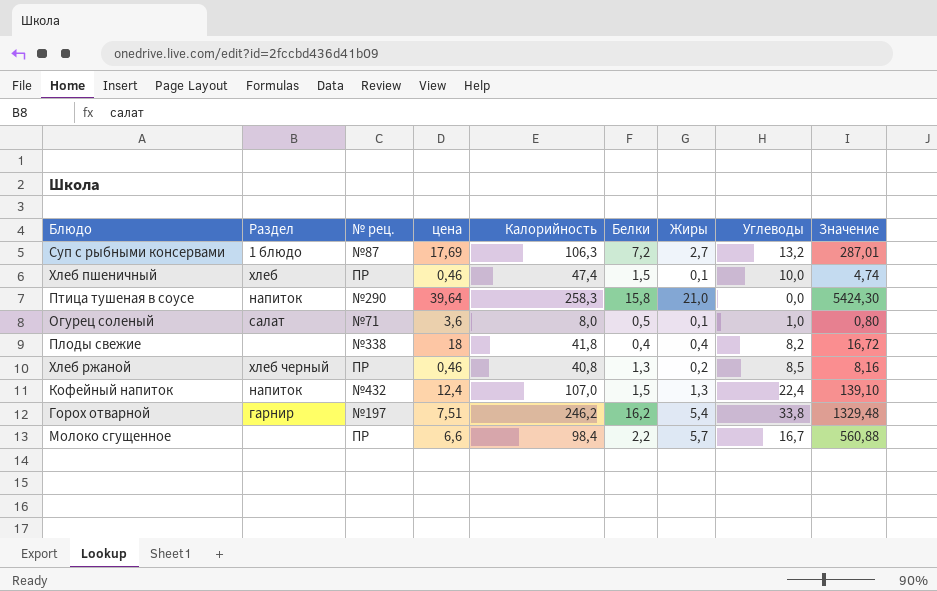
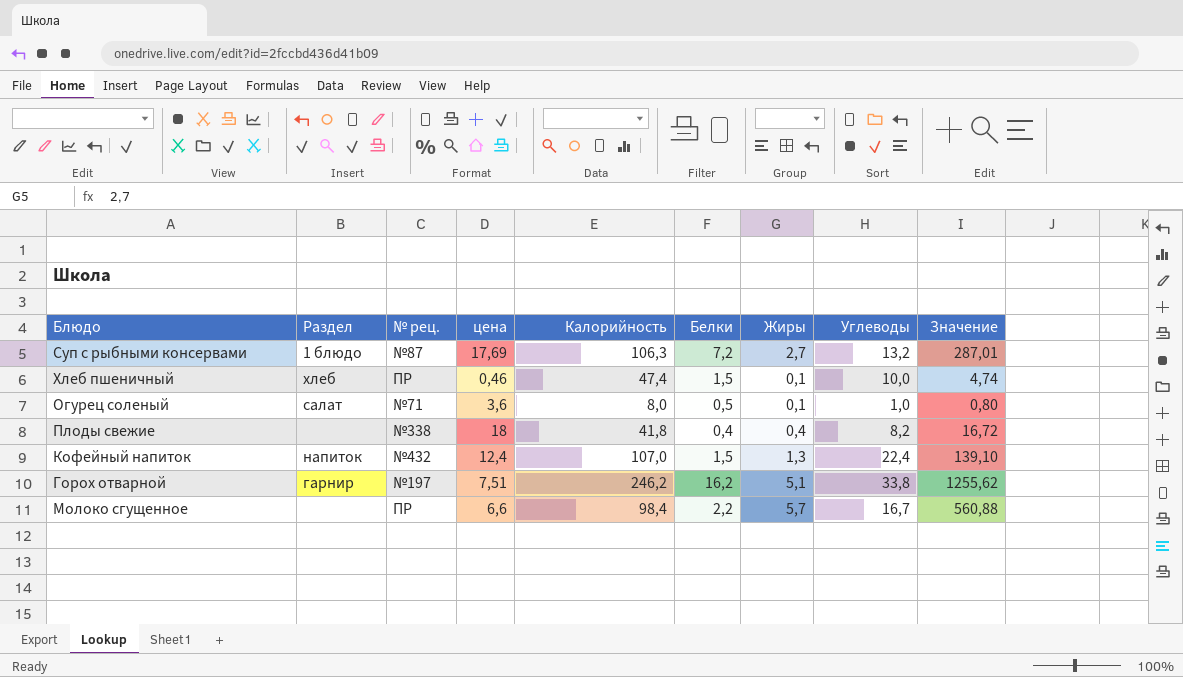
row Птица тушеная в соусе: напиток | №290 | 39,64 | 258,3 | 15,8 | 21,0 | 0,0 | 5424,30 -> none
row Хлеб ржаной: хлеб черный | ПР | 0,46 | 40,8 | 1,3 | 0,2 | 8,5 | 8,16 -> none
Горох отварной | Жиры: 5,4 -> 5,1
Горох отварной | Значение: 1329,48 -> 1255,62

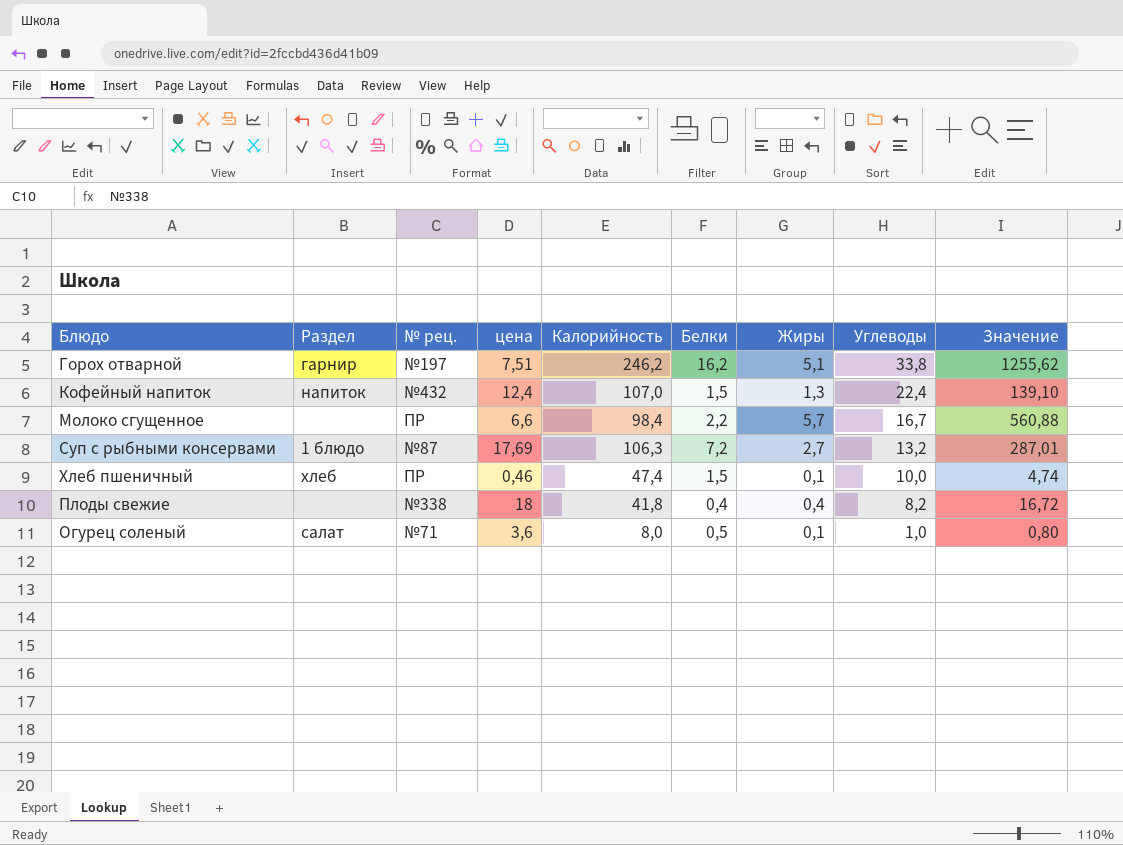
row order: none -> Углеводы descending

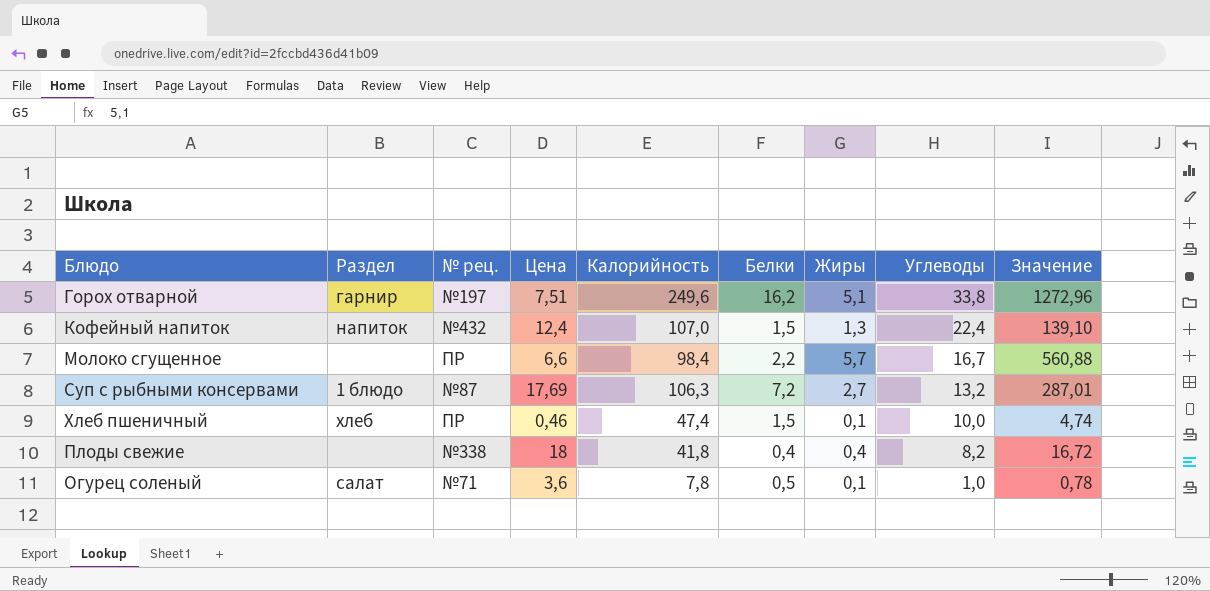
column name: цена -> Цена
Горох отварной | Калорийность: 246,2 -> 249,6
Горох отварной | Значение: 1255,62 -> 1272,96
Огурец соленый | Калорийность: 8,0 -> 7,8
Огурец соленый | Значение: 0,80 -> 0,78

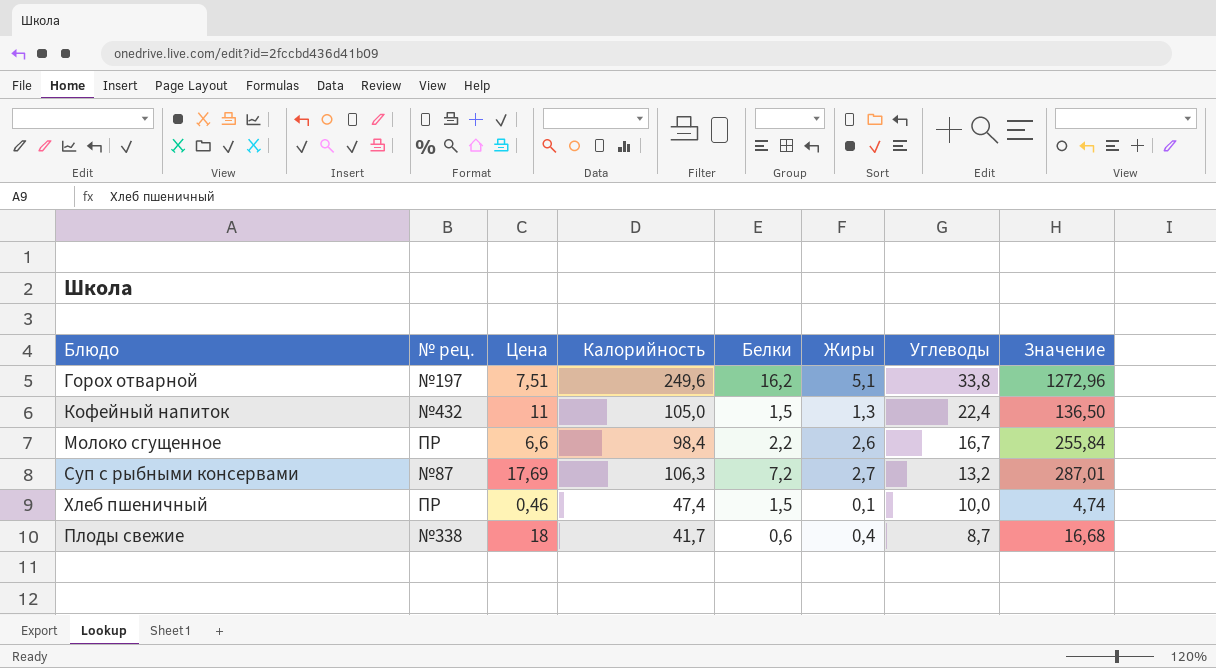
column Раздел | position: 2 -> none
row Огурец соленый: салат | №71 | 3,6 | 7,8 | 0,5 | 0,1 | 1,0 | 0,78 -> none
Кофейный напиток | Цена: 12,4 -> 11
Кофейный напиток | Калорийность: 107,0 -> 105,0
Кофейный напиток | Значение: 139,10 -> 136,50
Молоко сгущенное | Жиры: 5,7 -> 2,6
Молоко сгущенное | Значение: 560,88 -> 255,84
Плоды свежие | Калорийность: 41,8 -> 41,7
Плоды свежие | Белки: 0,4 -> 0,6
Плоды свежие | Углеводы: 8,2 -> 8,7
Плоды свежие | Значение: 16,72 -> 16,68

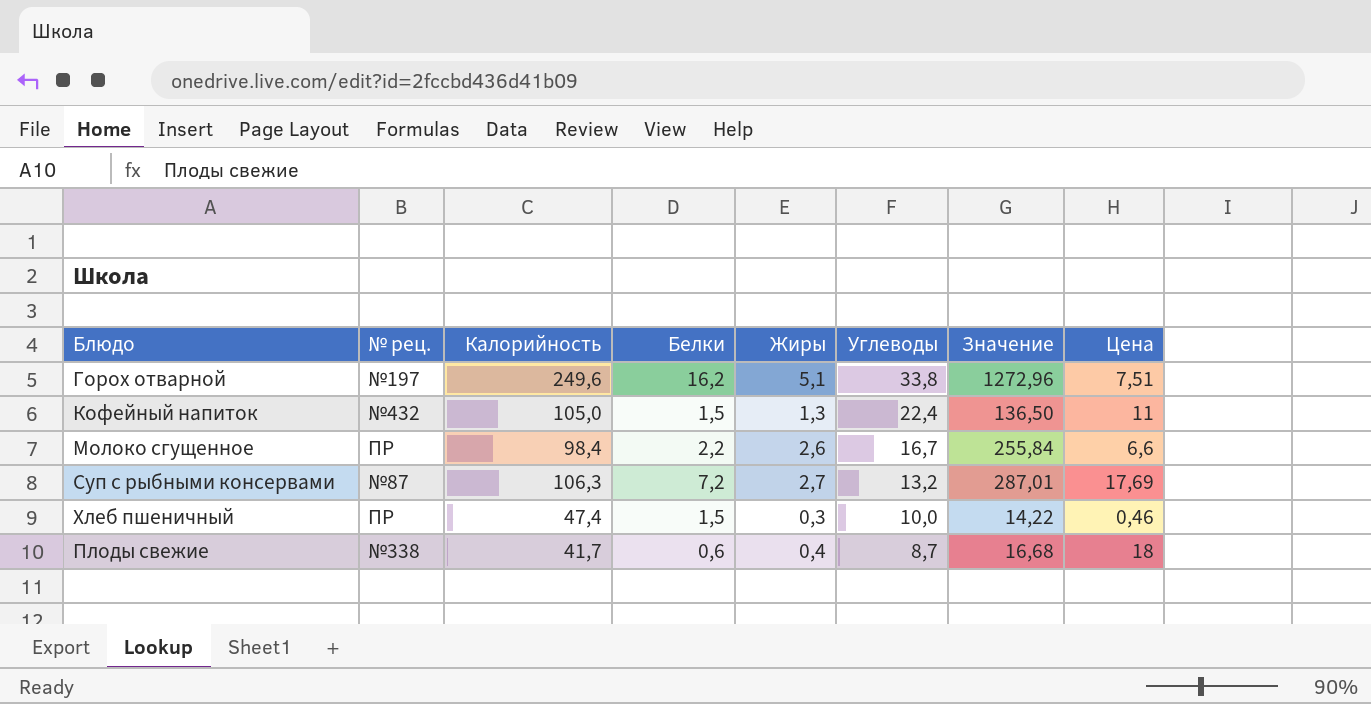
column Цена | position: 3 -> 8
Хлеб пшеничный | Жиры: 0,1 -> 0,3
Хлеб пшеничный | Значение: 4,74 -> 14,22

